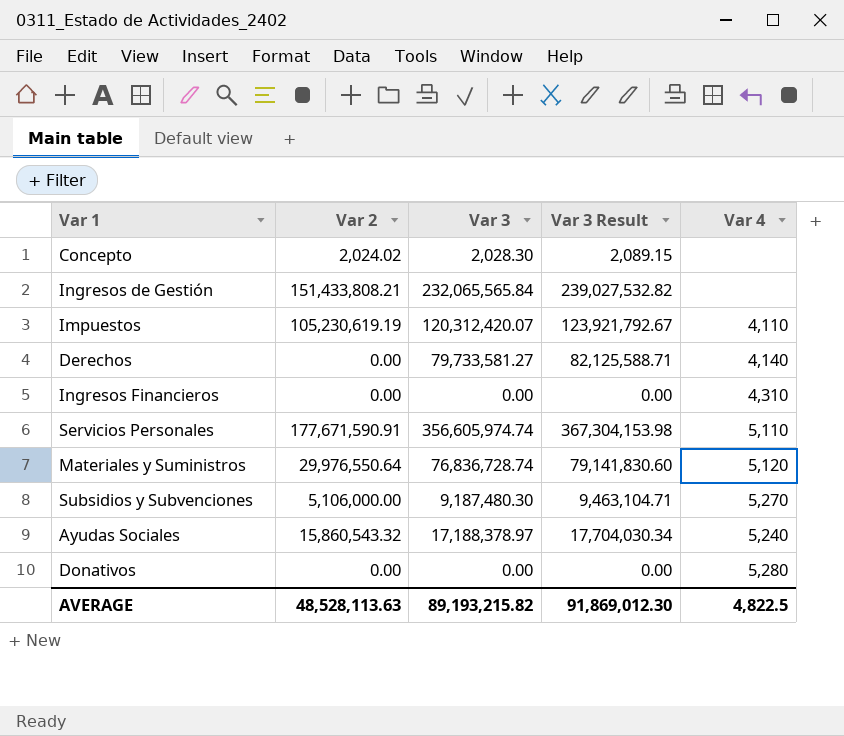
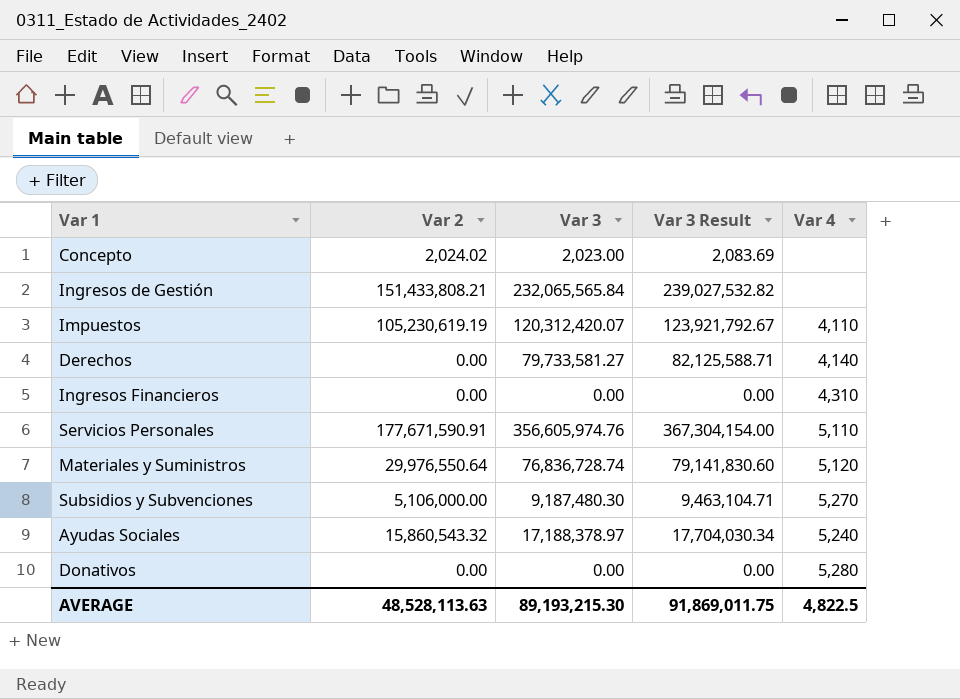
Concepto | Var 3: 2,028.30 -> 2,023.00
Concepto | Var 3 Result: 2,089.15 -> 2,083.69
Servicios Personales | Var 3: 356,605,974.74 -> 356,605,974.76
Servicios Personales | Var 3 Result: 367,304,153.98 -> 367,304,154.00
AVERAGE | Var 3: 89,193,215.82 -> 89,193,215.30
AVERAGE | Var 3 Result: 91,869,012.30 -> 91,869,011.75

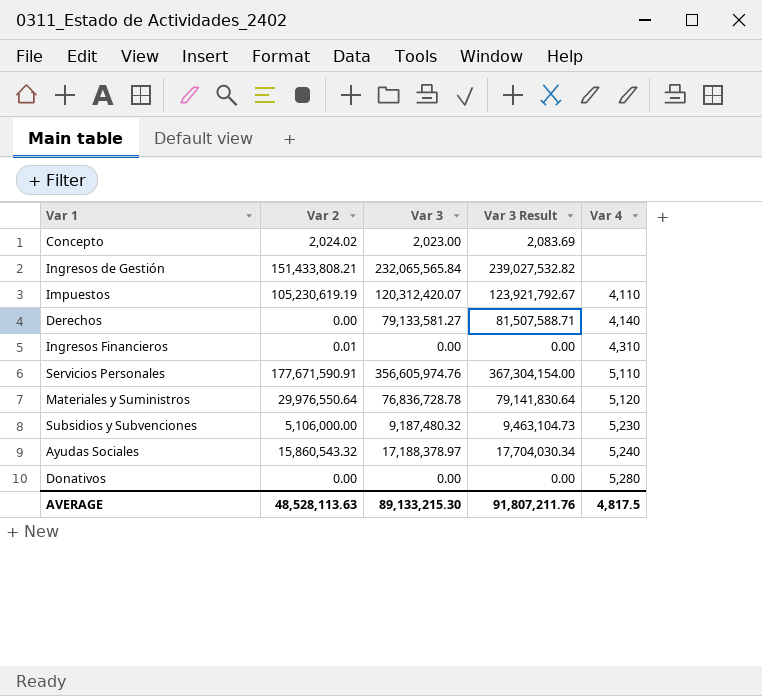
Derechos | Var 3: 79,733,581.27 -> 79,133,581.27
Derechos | Var 3 Result: 82,125,588.71 -> 81,507,588.71
Ingresos Financieros | Var 2: 0.00 -> 0.01
Materiales y Suministros | Var 3: 76,836,728.74 -> 76,836,728.78
Materiales y Suministros | Var 3 Result: 79,141,830.60 -> 79,141,830.64
Subsidios y Subvenciones | Var 3: 9,187,480.30 -> 9,187,480.32
Subsidios y Subvenciones | Var 3 Result: 9,463,104.71 -> 9,463,104.73
Subsidios y Subvenciones | Var 4: 5,270 -> 5,230
AVERAGE | Var 3: 89,193,215.30 -> 89,133,215.30
AVERAGE | Var 3 Result: 91,869,011.75 -> 91,807,211.76
AVERAGE | Var 4: 4,822.5 -> 4,817.5

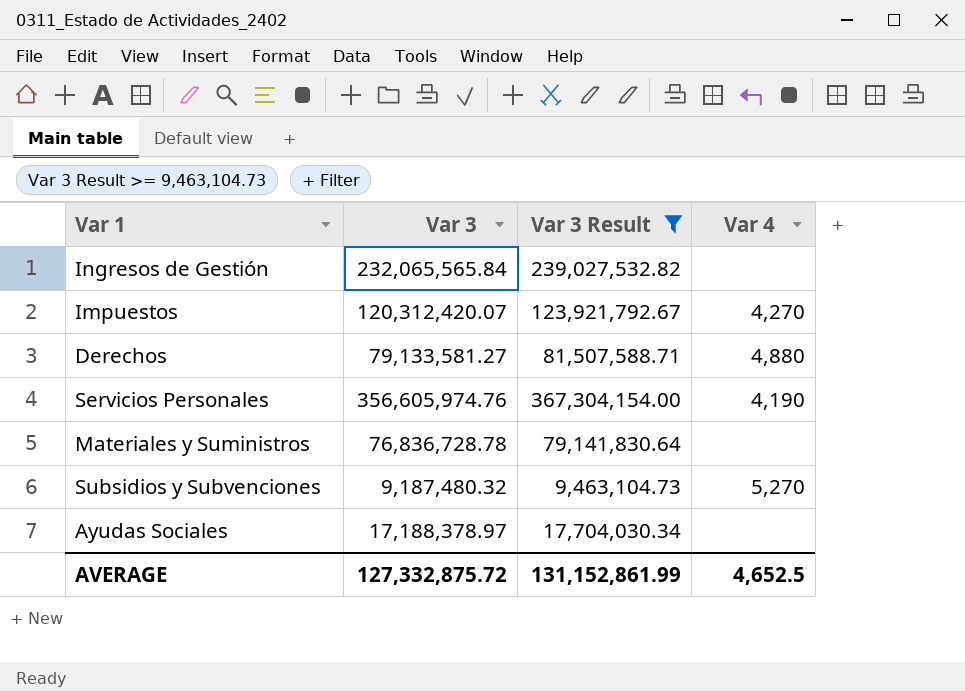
filter: none -> Var 3 Result >= 9,463,104.73
column Var 2 | position: 2 -> none
Impuestos | Var 4: 4,110 -> 4,270
Derechos | Var 4: 4,140 -> 4,880
Servicios Personales | Var 4: 5,110 -> 4,190
Materiales y Suministros | Var 4: 5,120 -> none
Subsidios y Subvenciones | Var 4: 5,230 -> 5,270
Ayudas Sociales | Var 4: 5,240 -> none
AVERAGE | Var 3: 89,133,215.30 -> 127,332,875.72
AVERAGE | Var 3 Result: 91,807,211.76 -> 131,152,861.99
AVERAGE | Var 4: 4,817.5 -> 4,652.5

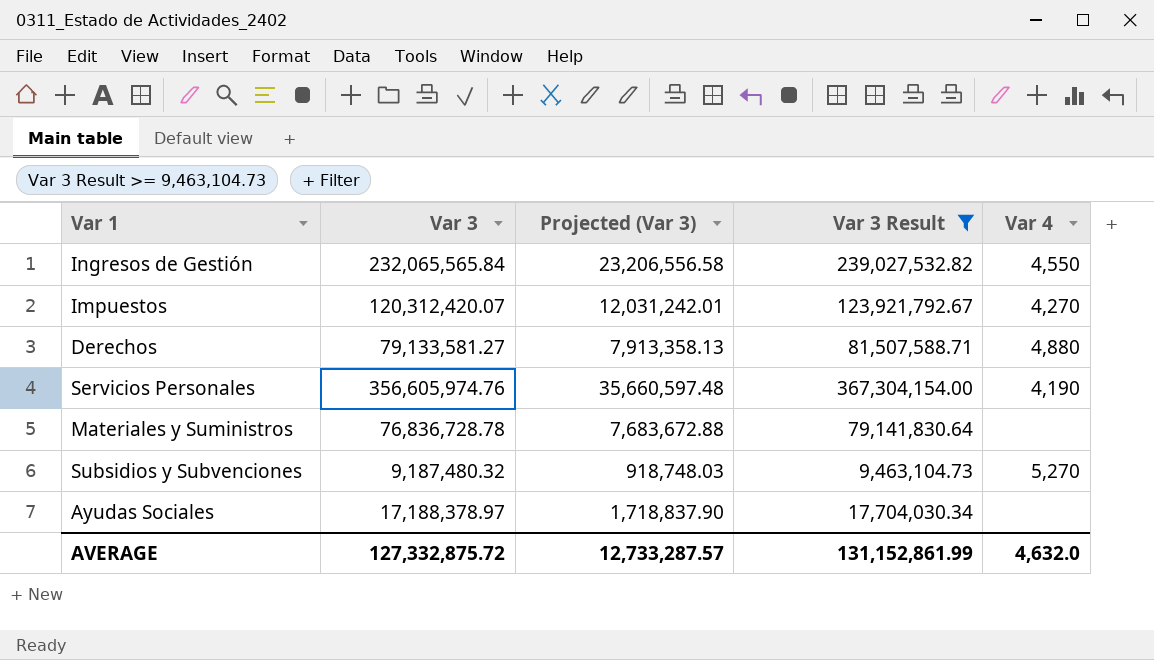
column Projected (Var 3) | formula: none -> [Var 3] * 0.1
Ingresos de Gestión | Var 4: none -> 4,550
AVERAGE | Var 4: 4,652.5 -> 4,632.0

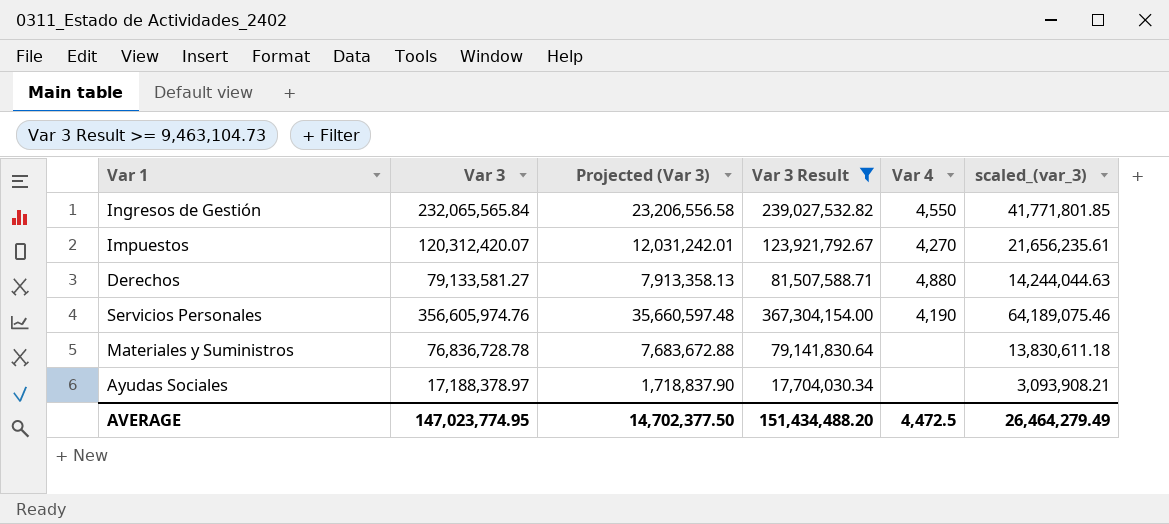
column scaled_(var_3) | formula: none -> [Var 3] * 0.18
row Subsidios y Subvenciones: 9,187,480.32 | 918,748.03 | 9,463,104.73 | 5,270 -> none
AVERAGE | Var 3: 127,332,875.72 -> 147,023,774.95
AVERAGE | Projected (Var 3): 12,733,287.57 -> 14,702,377.50
AVERAGE | Var 3 Result: 131,152,861.99 -> 151,434,488.20
AVERAGE | Var 4: 4,632.0 -> 4,472.5

